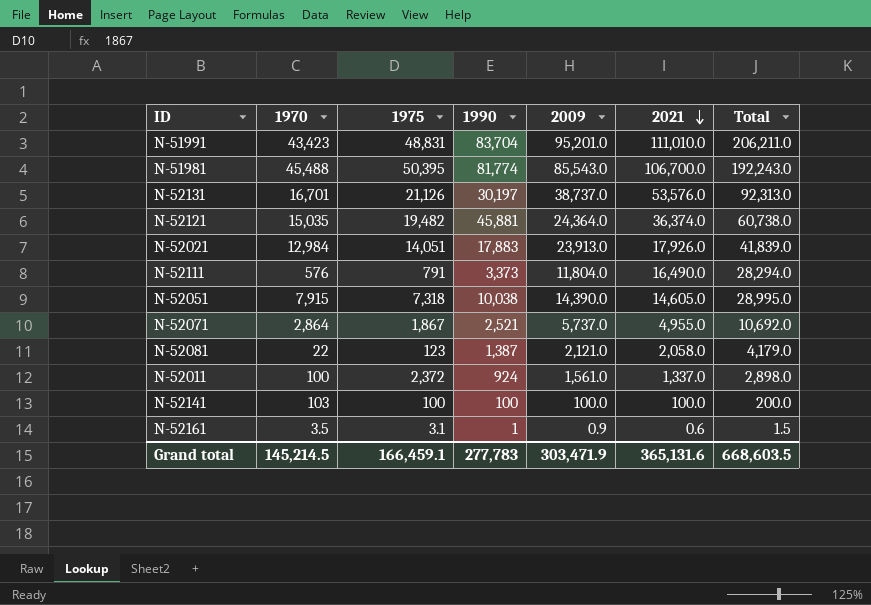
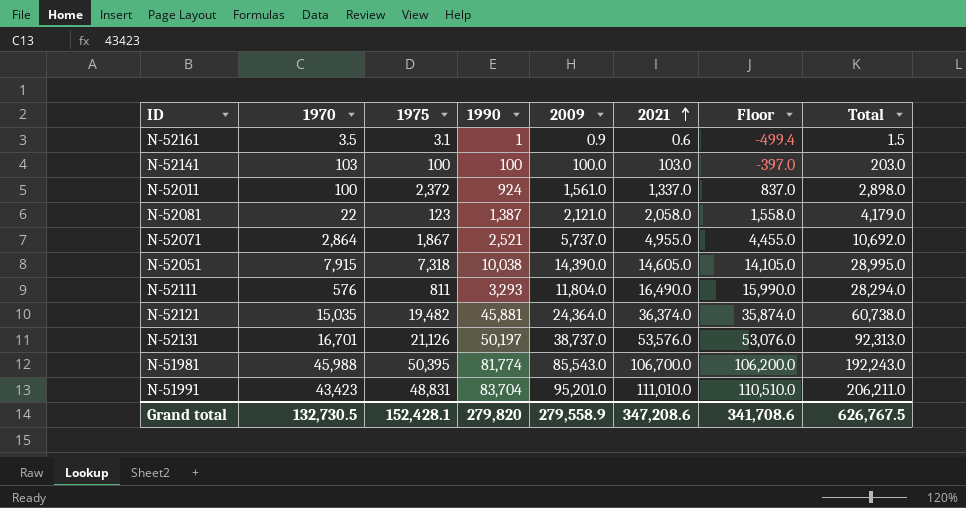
row order: 2021 descending -> 2021 ascending
column Floor | formula: none -> [2021] - 500
row N-52021: 12,984 | 14,051 | 17,883 | 23,913.0 | 17,926.0 | 41,839.0 -> none
N-52141 | 2021: 100.0 -> 103.0
N-52141 | Total: 200.0 -> 203.0
N-52111 | 1975: 791 -> 811
N-52111 | 1990: 3,373 -> 3,293
N-52131 | 1990: 30,197 -> 50,197
N-51981 | 1970: 45,488 -> 45,988
Grand total | 1970: 145,214.5 -> 132,730.5
Grand total | 1975: 166,459.1 -> 152,428.1
Grand total | 1990: 277,783 -> 279,820
Grand total | 2009: 303,471.9 -> 279,558.9
Grand total | 2021: 365,131.6 -> 347,208.6
Grand total | Total: 668,603.5 -> 626,767.5

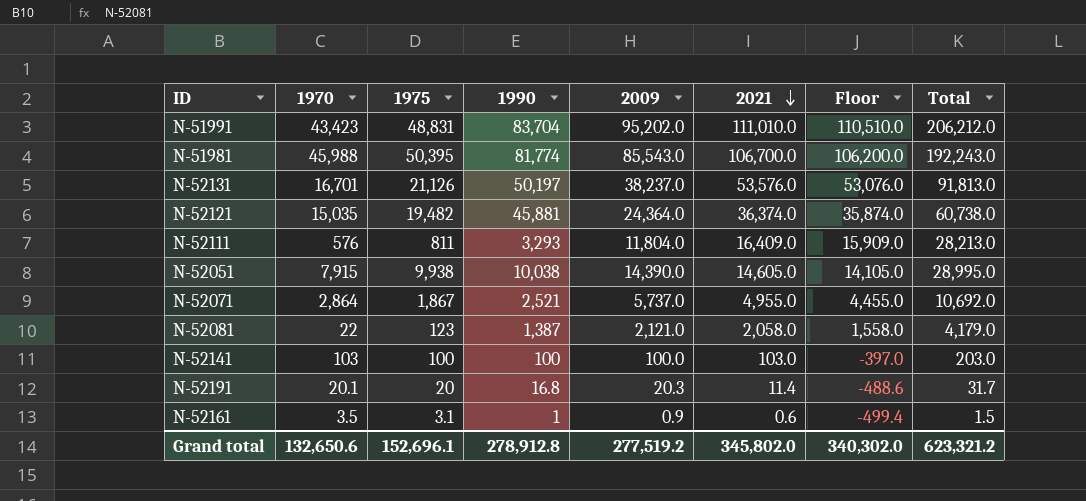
row order: 2021 ascending -> 2021 descending
row N-52011: 100 | 2,372 | 924 | 1,561.0 | 1,337.0 | 837.0 | 2,898.0 -> none
N-51991 | 2009: 95,201.0 -> 95,202.0
N-51991 | Total: 206,211.0 -> 206,212.0
N-52131 | 2009: 38,737.0 -> 38,237.0
N-52131 | Total: 92,313.0 -> 91,813.0
N-52111 | 2021: 16,490.0 -> 16,409.0
N-52111 | Floor: 15,990.0 -> 15,909.0
N-52111 | Total: 28,294.0 -> 28,213.0
N-52051 | 1975: 7,318 -> 9,938
row N-52191: none -> 20.1 | 20 | 16.8 | 20.3 | 11.4 | -488.6 | 31.7
Grand total | 1970: 132,730.5 -> 132,650.6
Grand total | 1975: 152,428.1 -> 152,696.1
Grand total | 1990: 279,820 -> 278,912.8
Grand total | 2009: 279,558.9 -> 277,519.2
Grand total | 2021: 347,208.6 -> 345,802.0
Grand total | Floor: 341,708.6 -> 340,302.0
Grand total | Total: 626,767.5 -> 623,321.2

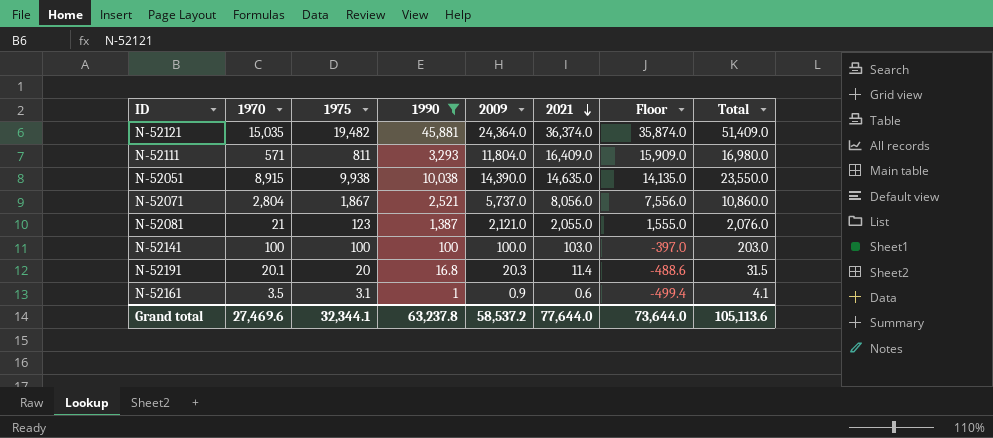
filter: none -> 1990 <= 45,881
column Total | formula: [2009] + [2021] -> [1970] + [2021]
N-52111 | 1970: 576 -> 571
N-52051 | 1970: 7,915 -> 8,915
N-52051 | 2021: 14,605.0 -> 14,635.0
N-52051 | Floor: 14,105.0 -> 14,135.0
N-52071 | 1970: 2,864 -> 2,804
N-52071 | 2021: 4,955.0 -> 8,056.0
N-52071 | Floor: 4,455.0 -> 7,556.0
N-52081 | 1970: 22 -> 21
N-52081 | 2021: 2,058.0 -> 2,055.0
N-52081 | Floor: 1,558.0 -> 1,555.0
N-52141 | 1970: 103 -> 100
Grand total | 1970: 132,650.6 -> 27,469.6
Grand total | 1975: 152,696.1 -> 32,344.1
Grand total | 1990: 278,912.8 -> 63,237.8
Grand total | 2009: 277,519.2 -> 58,537.2
Grand total | 2021: 345,802.0 -> 77,644.0
Grand total | Floor: 340,302.0 -> 73,644.0
Grand total | Total: 623,321.2 -> 105,113.6

